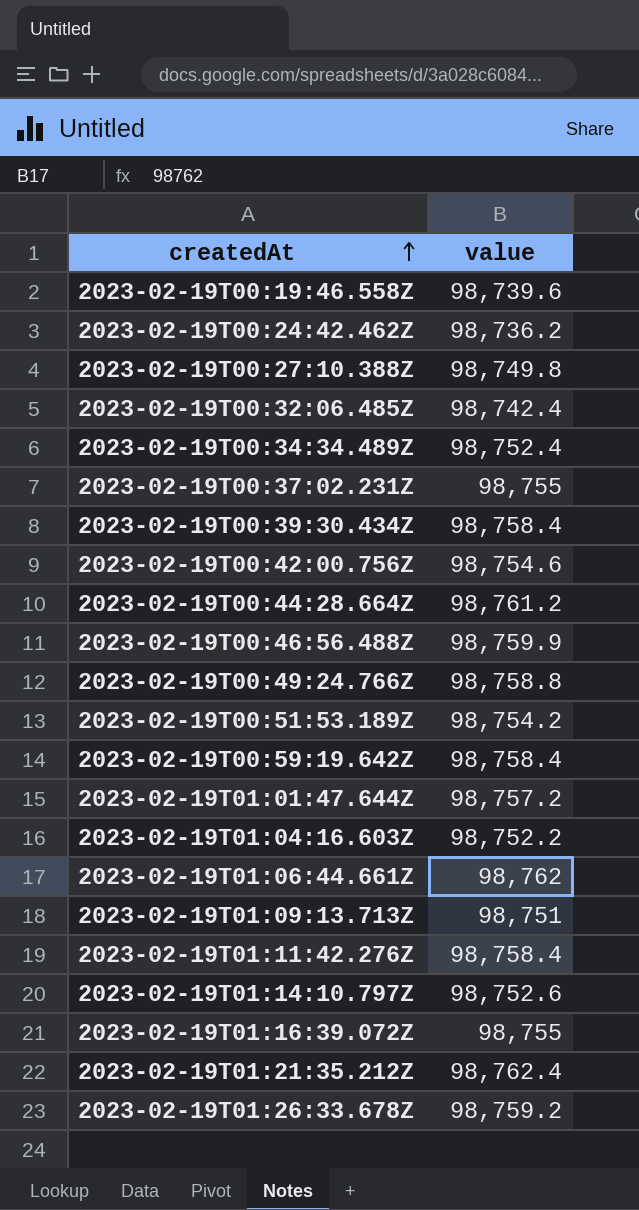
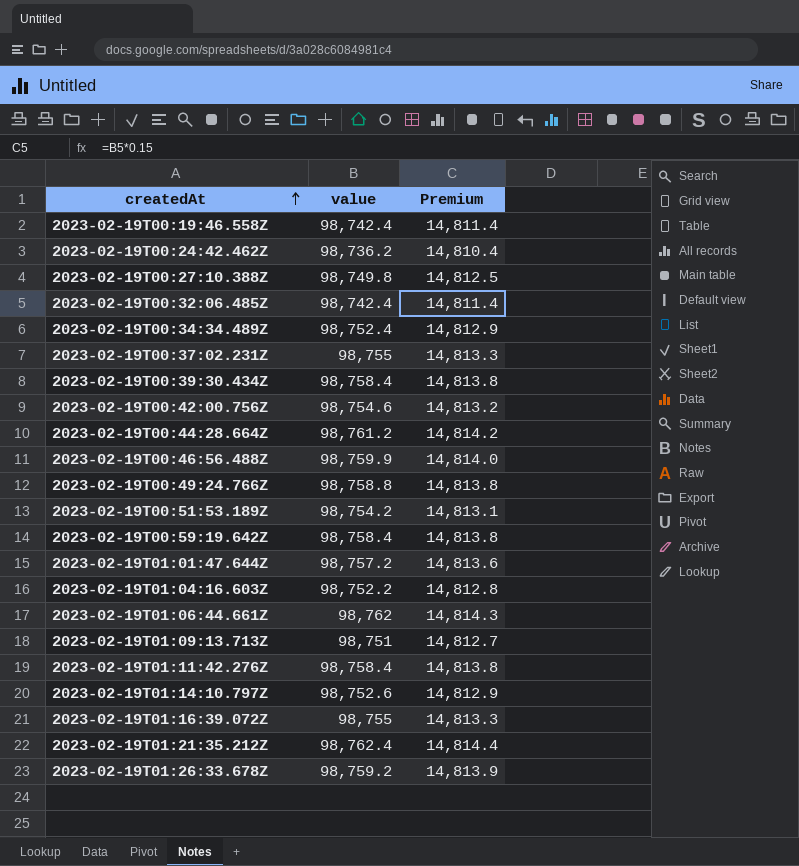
column Premium | formula: none -> [value] * 0.15
2023-02-19T00:19:46.558Z | value: 98,739.6 -> 98,742.4

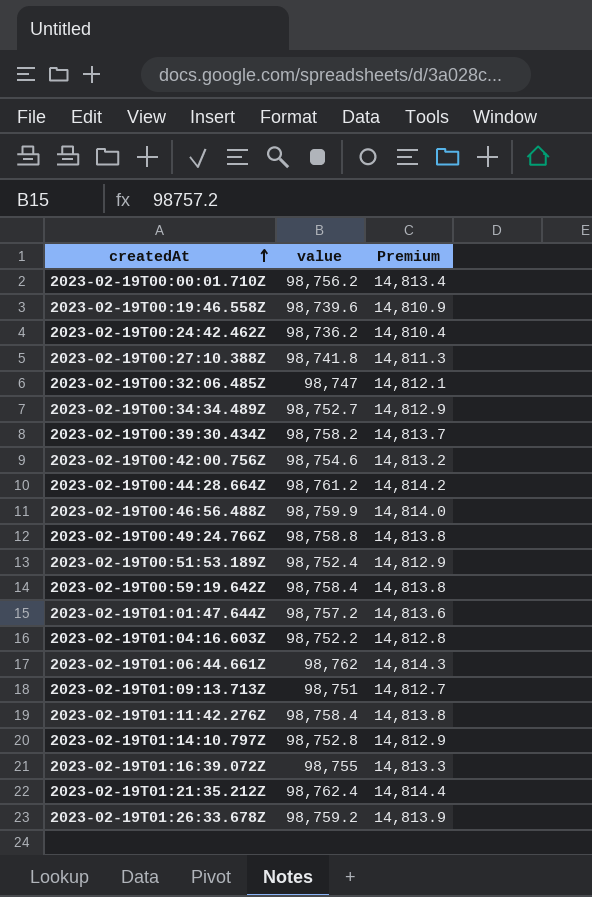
row 2023-02-19T00:37:02.231Z: 98,755 | 14,813.3 -> none
row 2023-02-19T00:00:01.710Z: none -> 98,756.2 | 14,813.4
2023-02-19T00:19:46.558Z | value: 98,742.4 -> 98,739.6
2023-02-19T00:19:46.558Z | Premium: 14,811.4 -> 14,810.9
2023-02-19T00:27:10.388Z | value: 98,749.8 -> 98,741.8
2023-02-19T00:27:10.388Z | Premium: 14,812.5 -> 14,811.3
2023-02-19T00:32:06.485Z | value: 98,742.4 -> 98,747
2023-02-19T00:32:06.485Z | Premium: 14,811.4 -> 14,812.1
2023-02-19T00:34:34.489Z | value: 98,752.4 -> 98,752.7
2023-02-19T00:39:30.434Z | value: 98,758.4 -> 98,758.2
2023-02-19T00:39:30.434Z | Premium: 14,813.8 -> 14,813.7
2023-02-19T00:51:53.189Z | value: 98,754.2 -> 98,752.4
2023-02-19T00:51:53.189Z | Premium: 14,813.1 -> 14,812.9
2023-02-19T01:14:10.797Z | value: 98,752.6 -> 98,752.8

